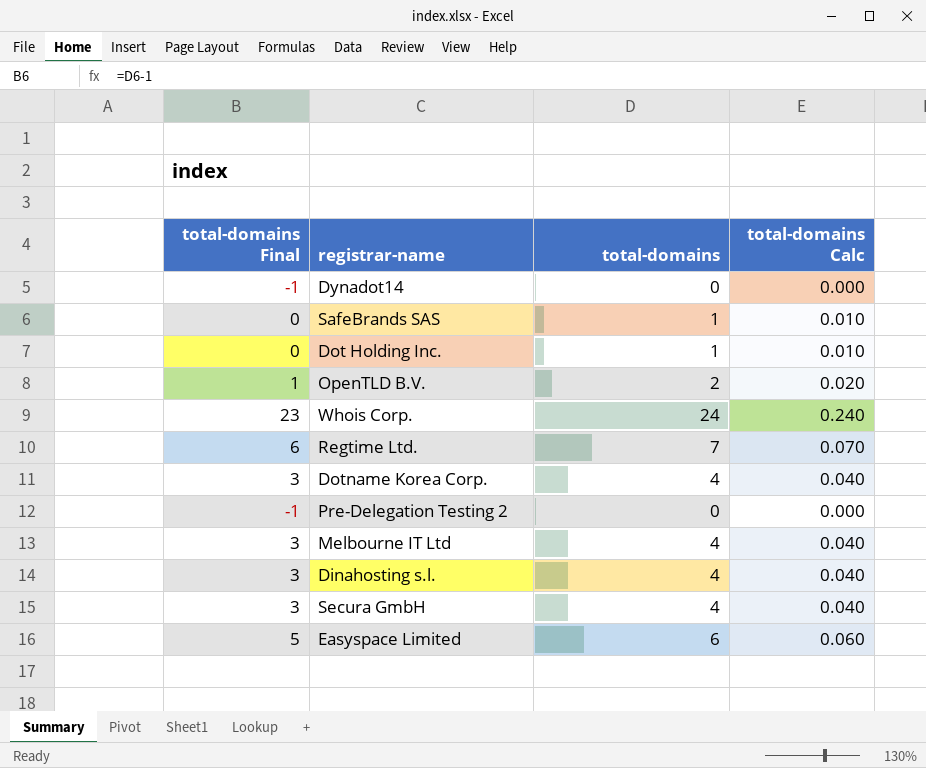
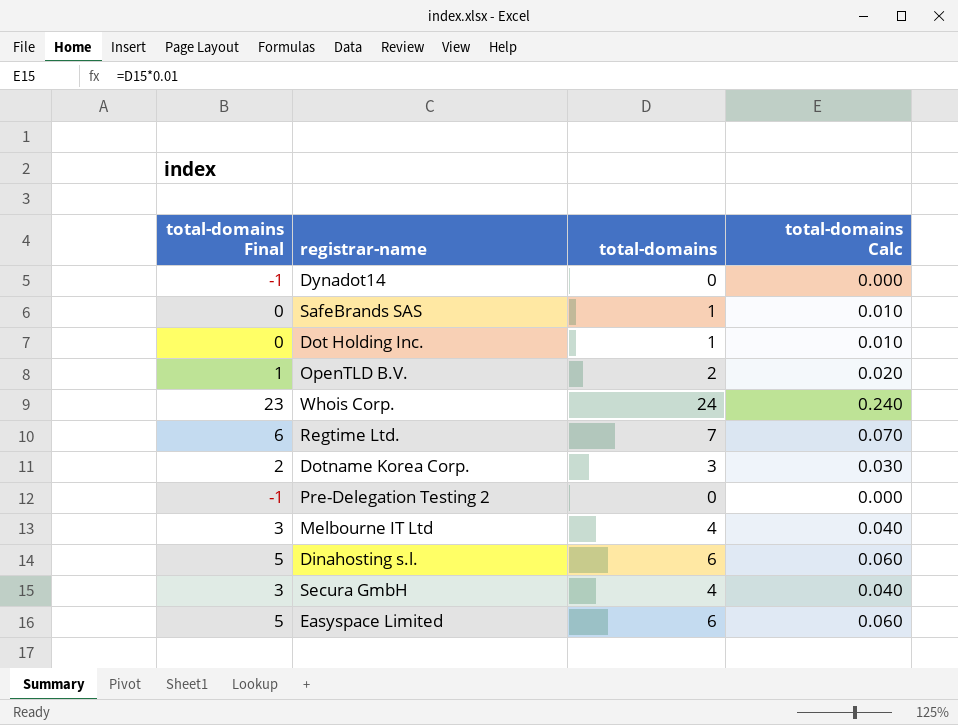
Dotname Korea Corp. | total-domains Final: 3 -> 2
Dotname Korea Corp. | total-domains: 4 -> 3
Dotname Korea Corp. | total-domains Calc: 0.040 -> 0.030
Dinahosting s.l. | total-domains Final: 3 -> 5
Dinahosting s.l. | total-domains: 4 -> 6
Dinahosting s.l. | total-domains Calc: 0.040 -> 0.060

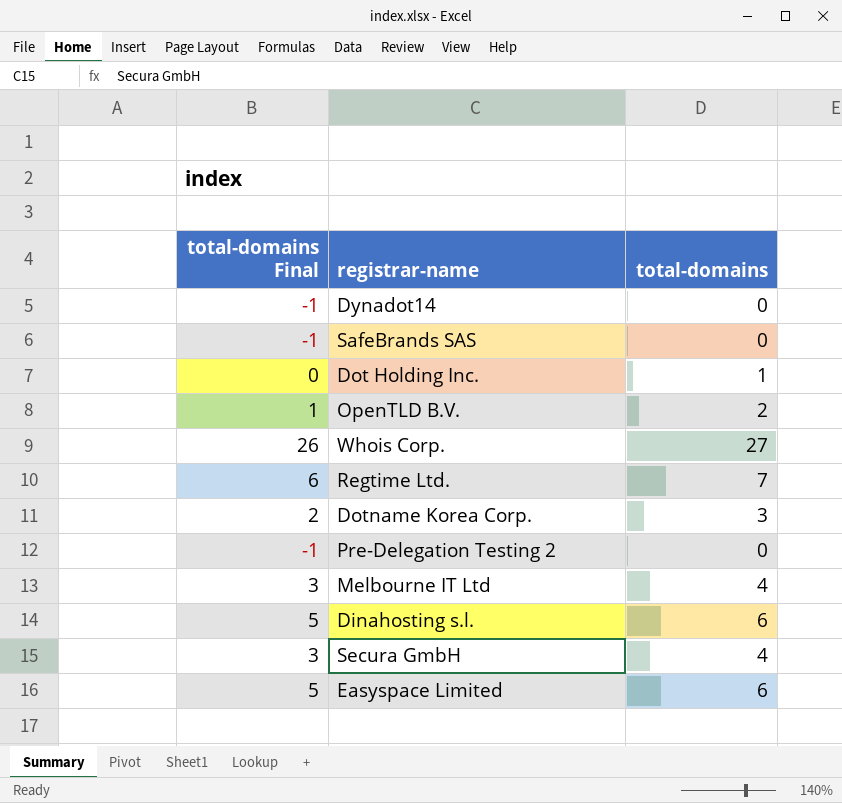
column total-domains Calc | formula: [total-domains] * 0.01 -> none
SafeBrands SAS | total-domains Final: 0 -> -1
SafeBrands SAS | total-domains: 1 -> 0
Whois Corp. | total-domains Final: 23 -> 26
Whois Corp. | total-domains: 24 -> 27

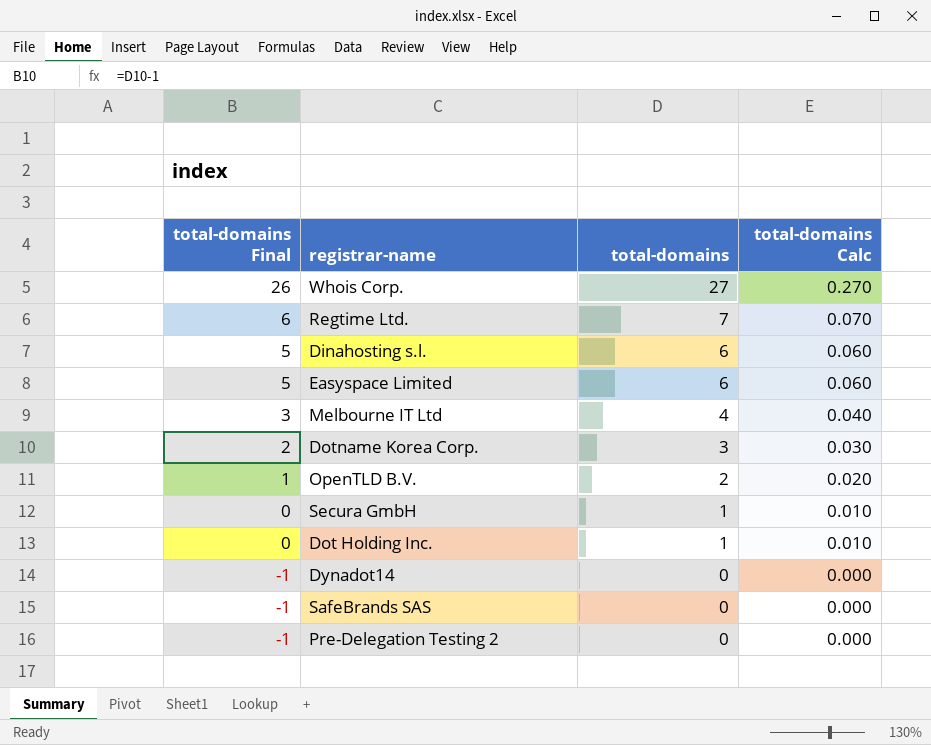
row order: none -> total-domains Final descending
column total-domains Calc | formula: none -> [total-domains] * 0.01
Secura GmbH | total-domains Final: 3 -> 0
Secura GmbH | total-domains: 4 -> 1

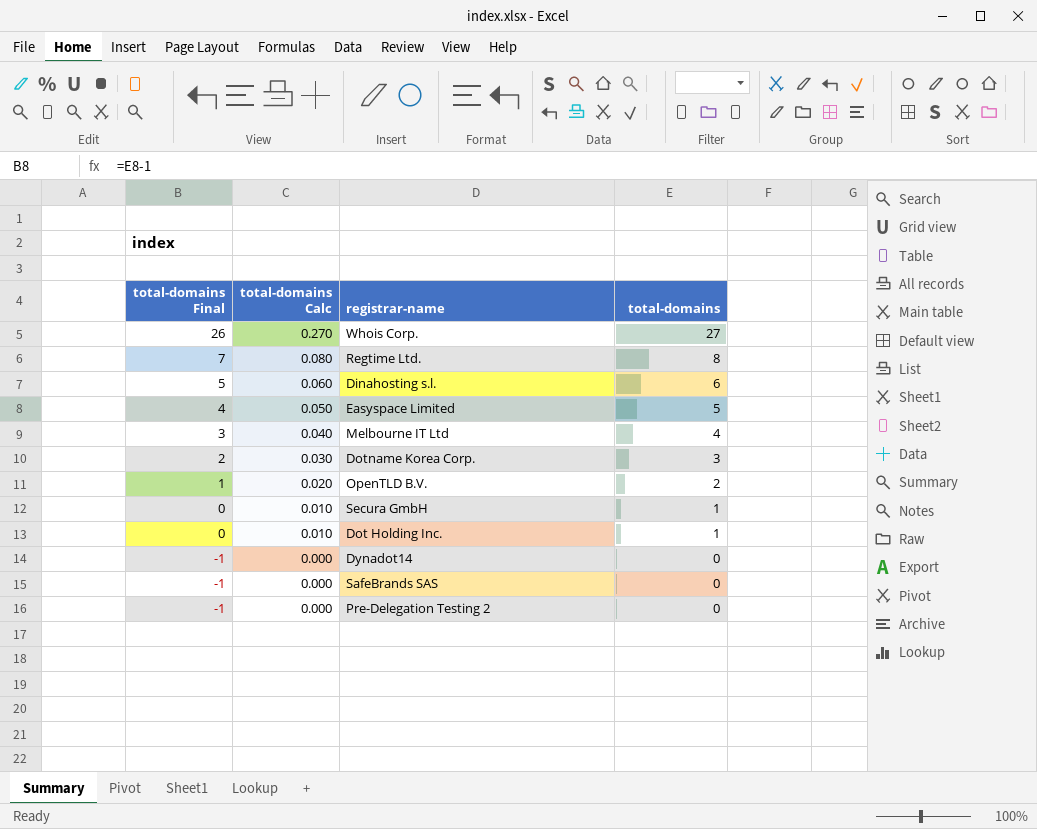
column total-domains Calc | position: 4 -> 2
Regtime Ltd. | total-domains Final: 6 -> 7
Regtime Ltd. | total-domains Calc: 0.070 -> 0.080
Regtime Ltd. | total-domains: 7 -> 8
Easyspace Limited | total-domains Final: 5 -> 4
Easyspace Limited | total-domains Calc: 0.060 -> 0.050
Easyspace Limited | total-domains: 6 -> 5

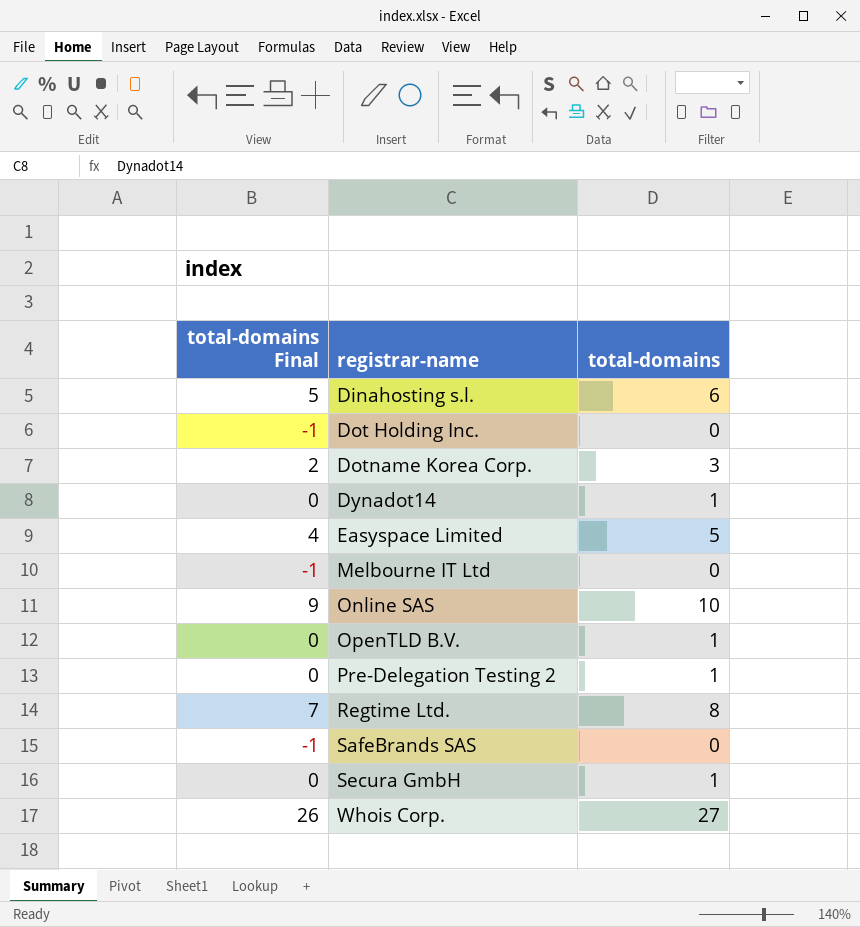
row order: total-domains Final descending -> registrar-name ascending
column total-domains Calc | formula: [total-domains] * 0.01 -> none
Dot Holding Inc. | total-domains Final: 0 -> -1
Dot Holding Inc. | total-domains: 1 -> 0
Dynadot14 | total-domains Final: -1 -> 0
Dynadot14 | total-domains: 0 -> 1
Melbourne IT Ltd | total-domains Final: 3 -> -1
Melbourne IT Ltd | total-domains: 4 -> 0
row Online SAS: none -> 9 | 10
OpenTLD B.V. | total-domains Final: 1 -> 0
OpenTLD B.V. | total-domains: 2 -> 1
Pre-Delegation Testing 2 | total-domains Final: -1 -> 0
Pre-Delegation Testing 2 | total-domains: 0 -> 1

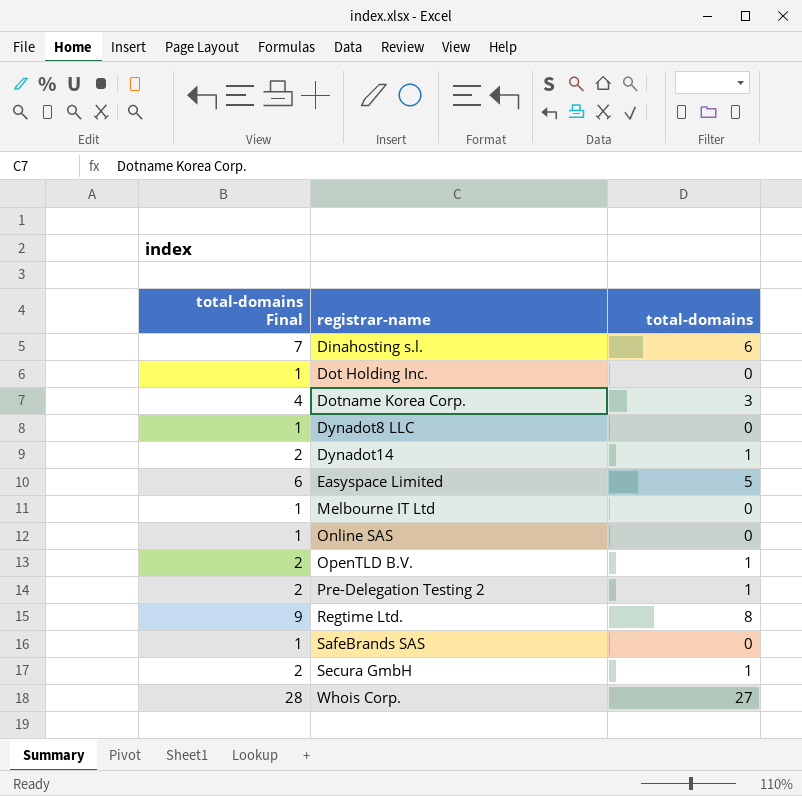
column total-domains Final | formula: [total-domains] - 1 -> [total-domains] + 1
row Dynadot8 LLC: none -> 1 | 0
Online SAS | total-domains: 10 -> 0

